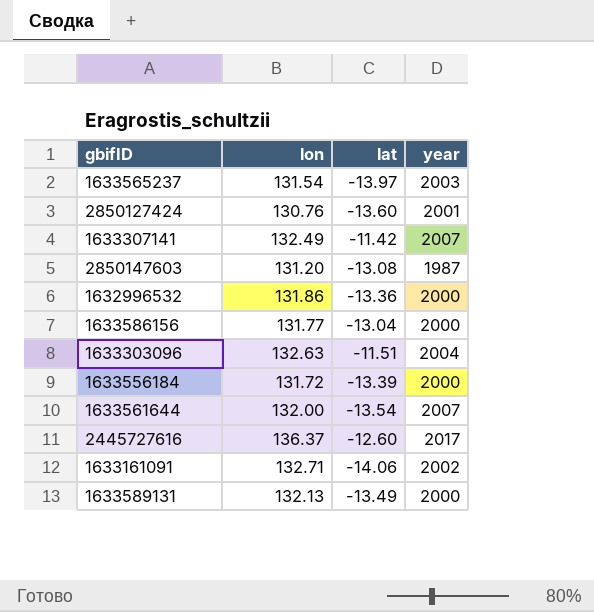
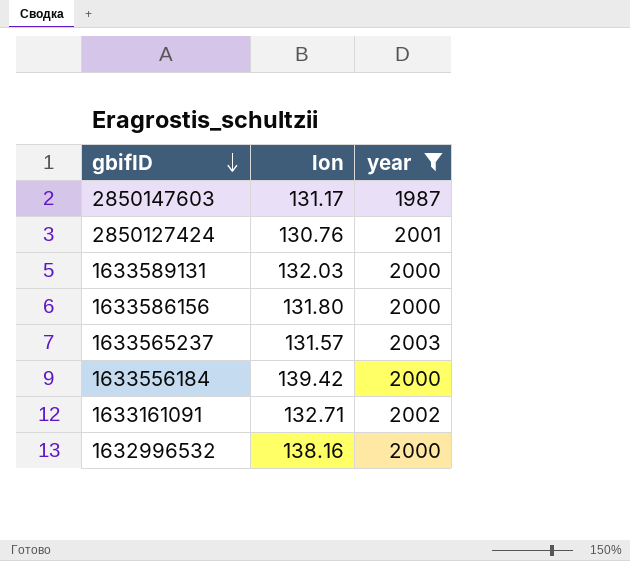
filter: none -> year <= 2003
row order: none -> gbifID descending
column lat | position: 3 -> none
2850147603 | lon: 131.20 -> 131.17
1633589131 | lon: 132.13 -> 132.03
1633586156 | lon: 131.77 -> 131.80
1633565237 | lon: 131.54 -> 131.57
1633556184 | lon: 131.72 -> 139.42
1632996532 | lon: 131.86 -> 138.16

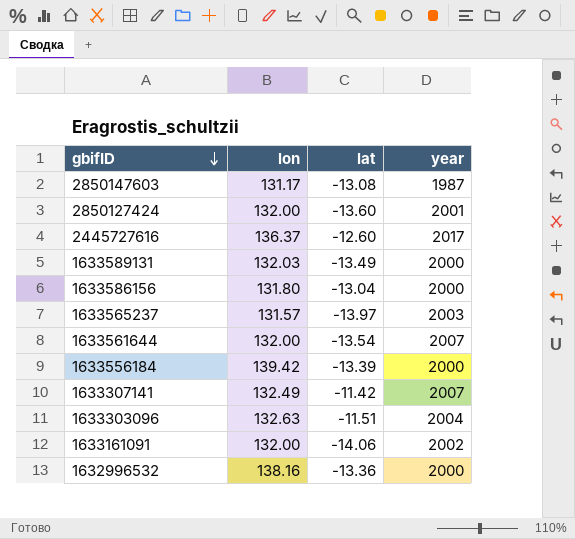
filter: year <= 2003 -> none
column lat | position: none -> 3
2850127424 | lon: 130.76 -> 132.00
1633161091 | lon: 132.71 -> 132.00

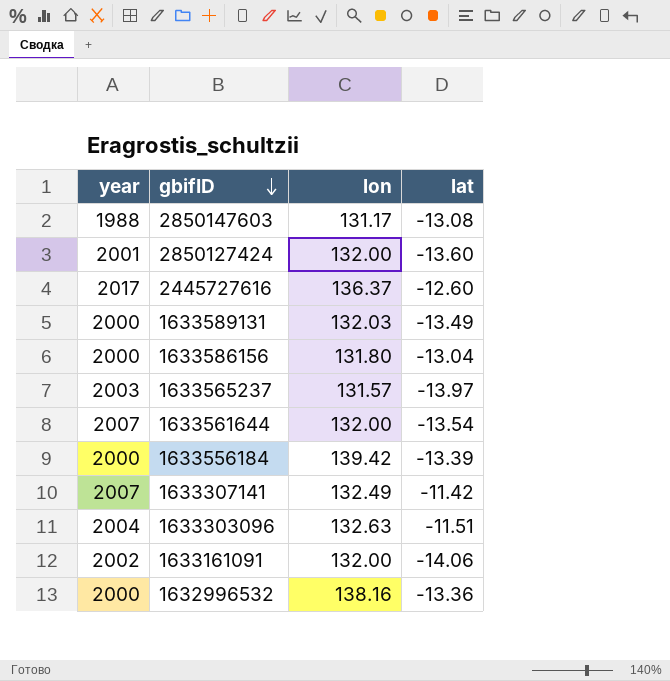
column year | position: 4 -> 1
2850147603 | year: 1987 -> 1988

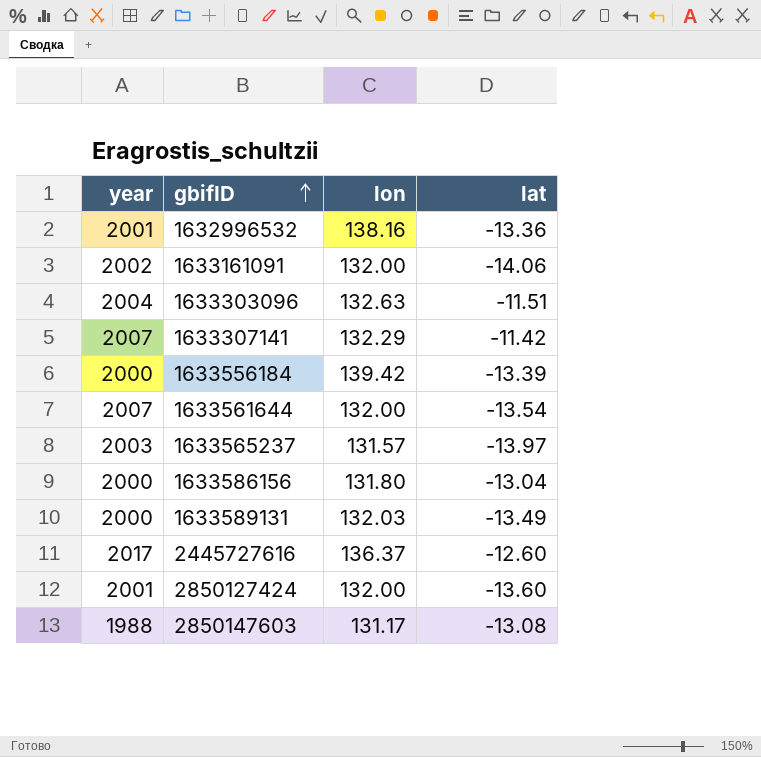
row order: gbifID descending -> gbifID ascending
1632996532 | year: 2000 -> 2001
1633307141 | lon: 132.49 -> 132.29

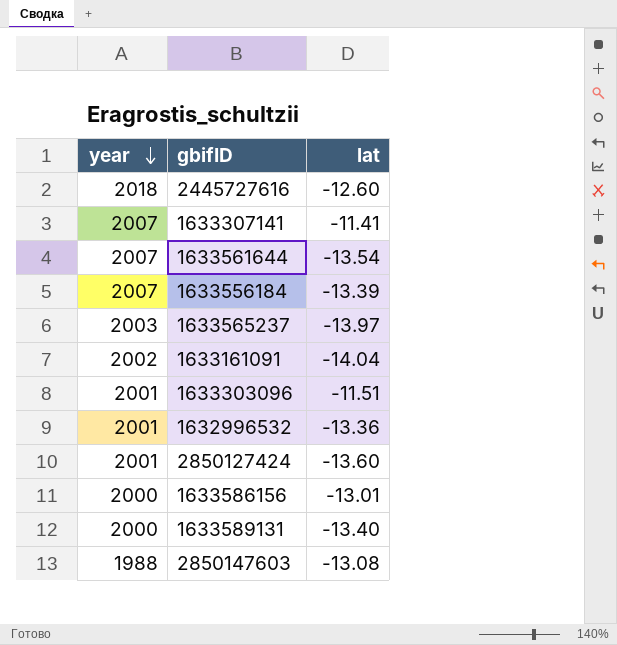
row order: gbifID ascending -> year descending
column lon | position: 3 -> none
2445727616 | year: 2017 -> 2018
1633307141 | lat: -11.42 -> -11.41
1633556184 | year: 2000 -> 2007
1633161091 | lat: -14.06 -> -14.04
1633303096 | year: 2004 -> 2001
1633586156 | lat: -13.04 -> -13.01
1633589131 | lat: -13.49 -> -13.40

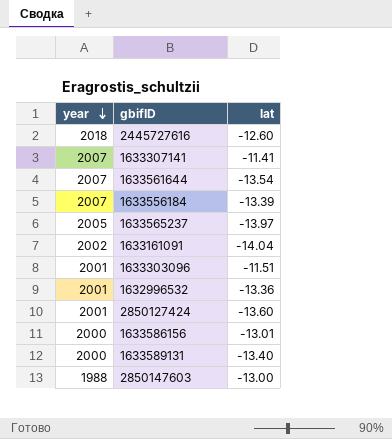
1633565237 | year: 2003 -> 2005
2850147603 | lat: -13.08 -> -13.00

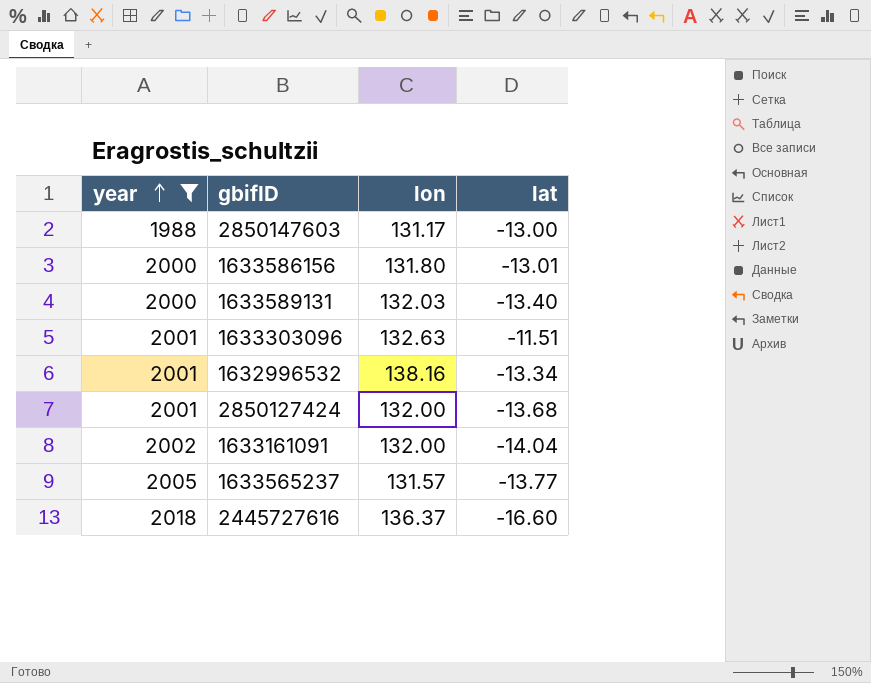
filter: none -> year != 2007
row order: year descending -> year ascending
column lon | position: none -> 3
1632996532 | lat: -13.36 -> -13.34
2850127424 | lat: -13.60 -> -13.68
1633565237 | lat: -13.97 -> -13.77
2445727616 | lat: -12.60 -> -16.60

